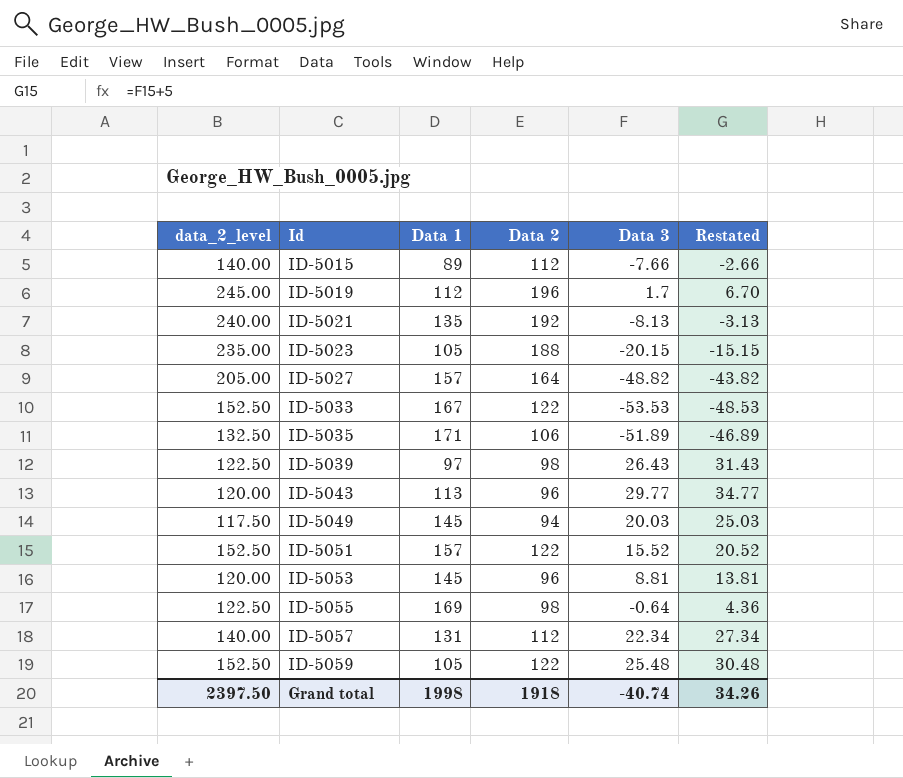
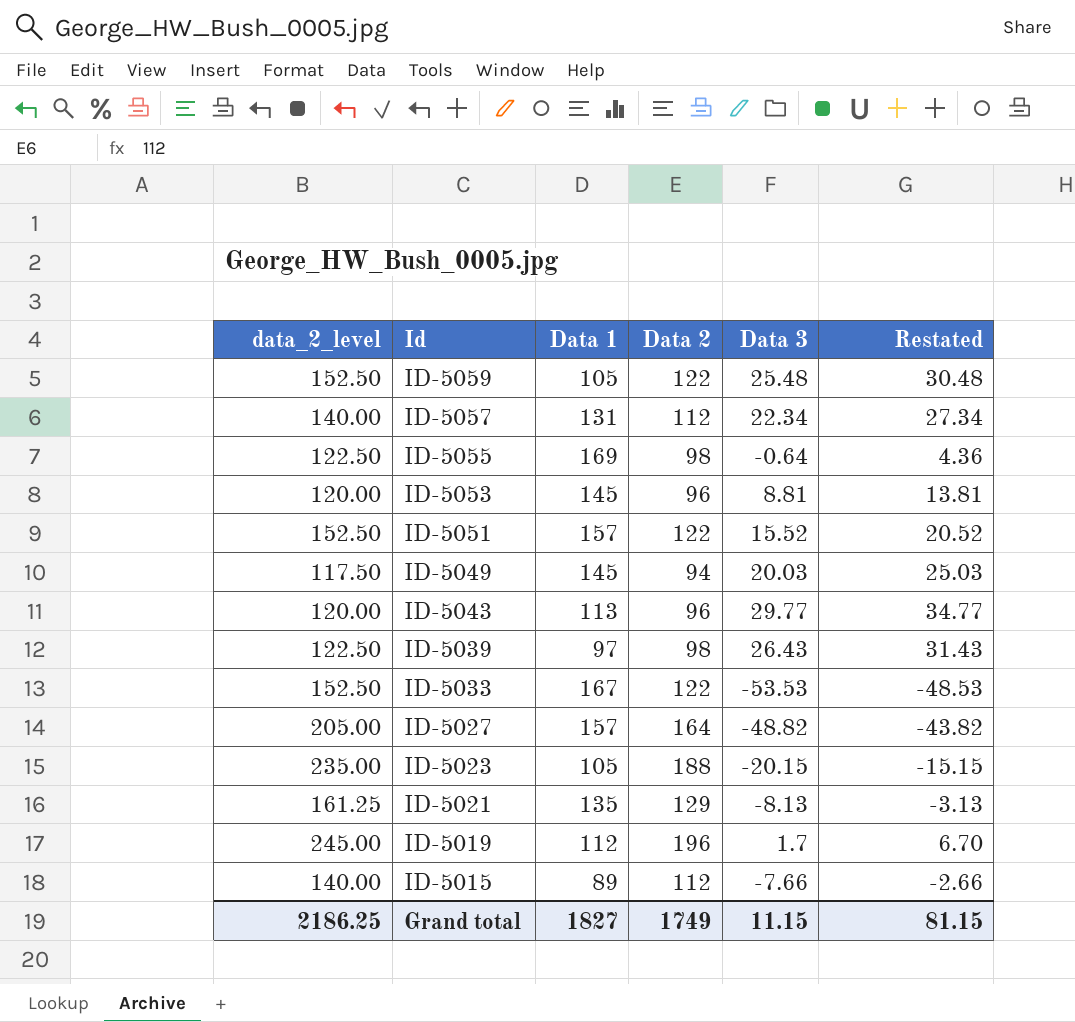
row order: Id ascending -> Id descending
row ID-5035: 132.50 | 171 | 106 | -51.89 | -46.89 -> none
ID-5021 | data_2_level: 240.00 -> 161.25
ID-5021 | Data 2: 192 -> 129
Grand total | data_2_level: 2397.50 -> 2186.25
Grand total | Data 1: 1998 -> 1827
Grand total | Data 2: 1918 -> 1749
Grand total | Data 3: -40.74 -> 11.15
Grand total | Restated: 34.26 -> 81.15

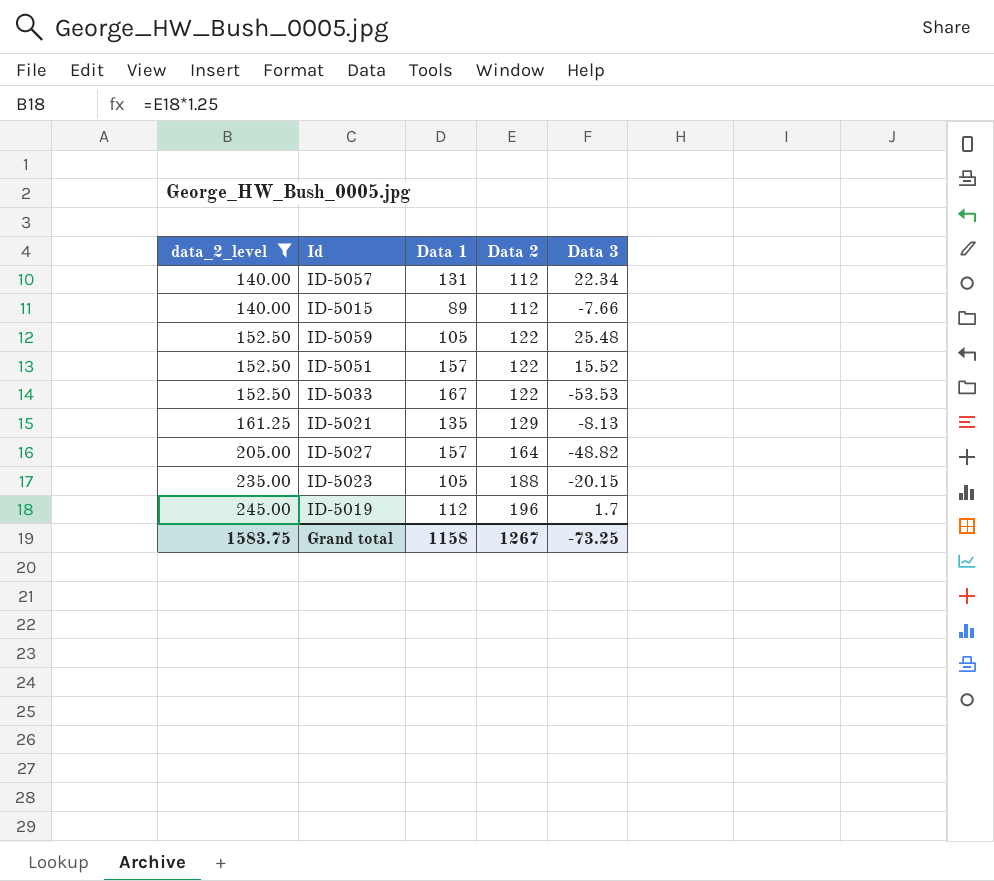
filter: none -> data_2_level >= 140.00
row order: Id descending -> data_2_level ascending
column Restated | formula: [Data 3] + 5 -> none
Grand total | data_2_level: 2186.25 -> 1583.75
Grand total | Data 1: 1827 -> 1158
Grand total | Data 2: 1749 -> 1267
Grand total | Data 3: 11.15 -> -73.25

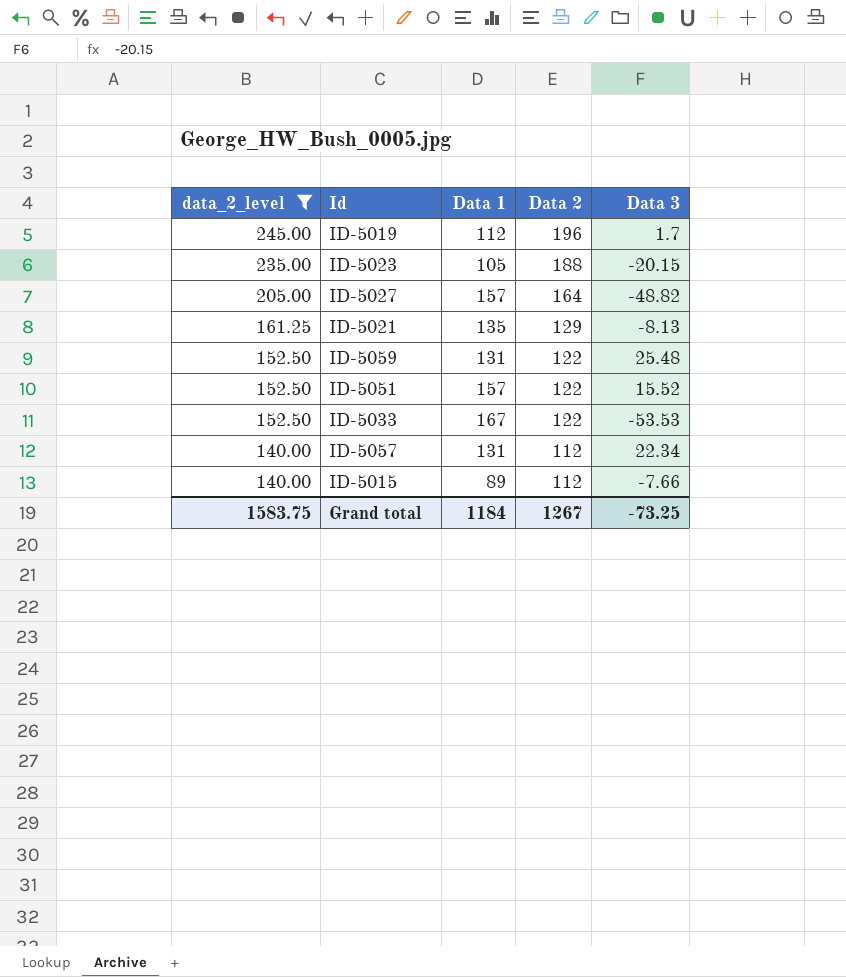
row order: data_2_level ascending -> data_2_level descending
ID-5059 | Data 1: 105 -> 131
Grand total | Data 1: 1158 -> 1184

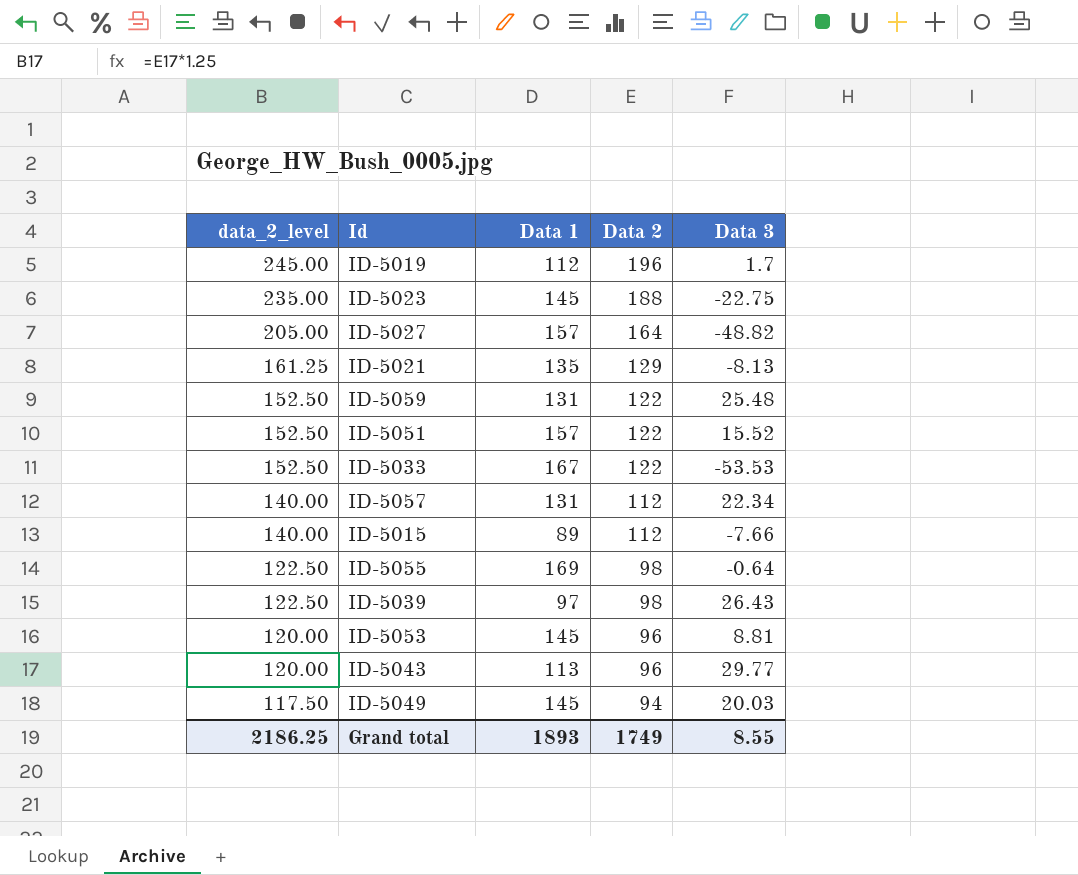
filter: data_2_level >= 140.00 -> none
ID-5023 | Data 1: 105 -> 145
ID-5023 | Data 3: -20.15 -> -22.75
Grand total | data_2_level: 1583.75 -> 2186.25
Grand total | Data 1: 1184 -> 1893
Grand total | Data 2: 1267 -> 1749
Grand total | Data 3: -73.25 -> 8.55

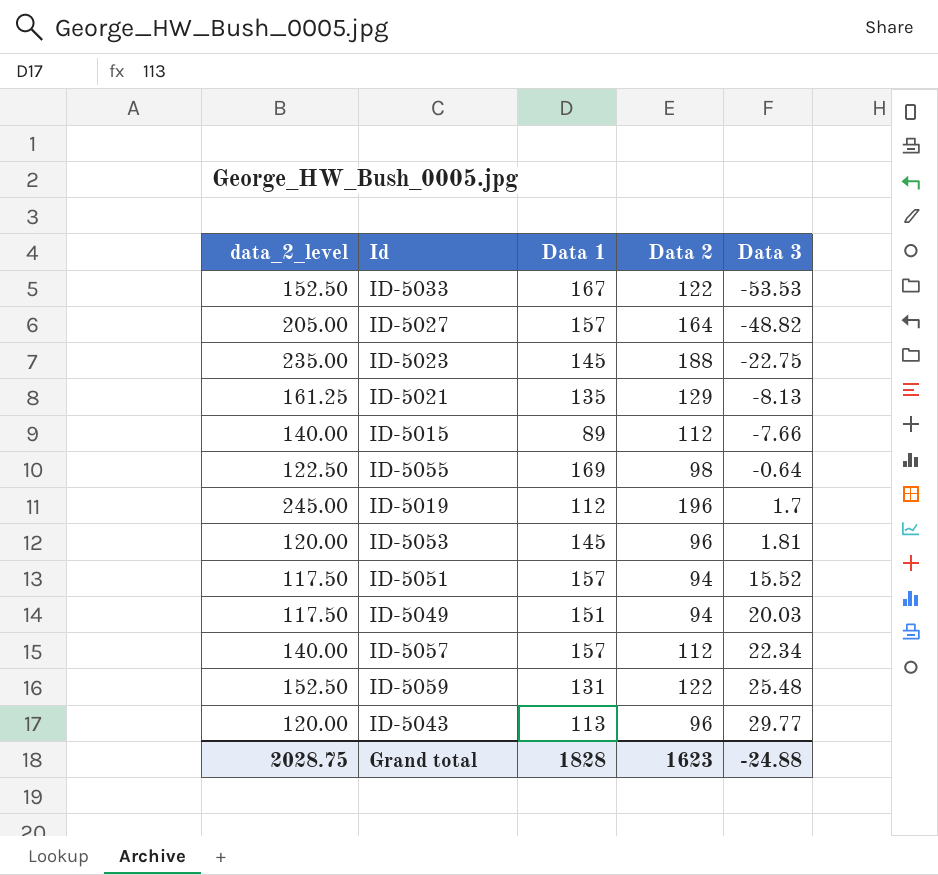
row order: data_2_level descending -> Data 3 ascending
row ID-5039: 122.50 | 97 | 98 | 26.43 -> none
ID-5053 | Data 3: 8.81 -> 1.81
ID-5051 | data_2_level: 152.50 -> 117.50
ID-5051 | Data 2: 122 -> 94
ID-5049 | Data 1: 145 -> 151
ID-5057 | Data 1: 131 -> 157
Grand total | data_2_level: 2186.25 -> 2028.75
Grand total | Data 1: 1893 -> 1828
Grand total | Data 2: 1749 -> 1623
Grand total | Data 3: 8.55 -> -24.88

